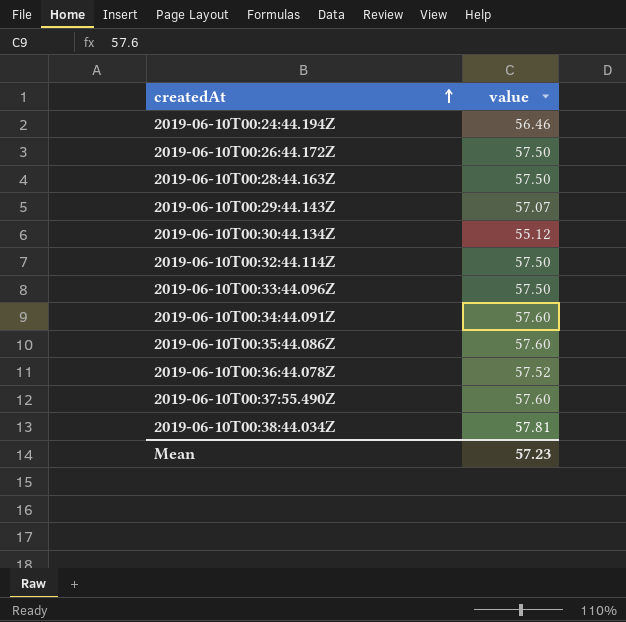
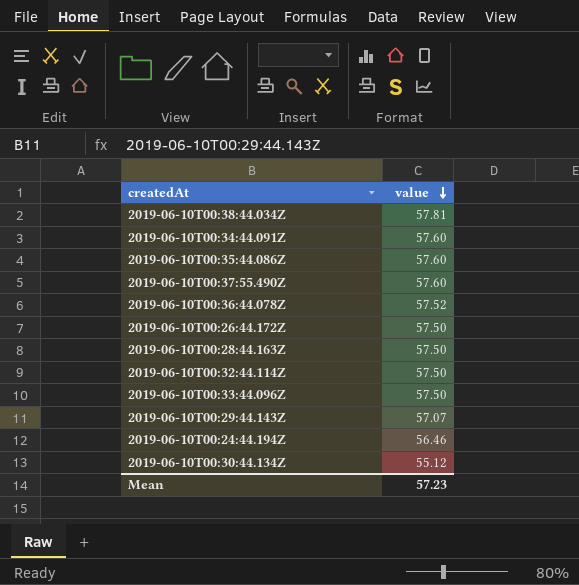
row order: createdAt ascending -> value descending

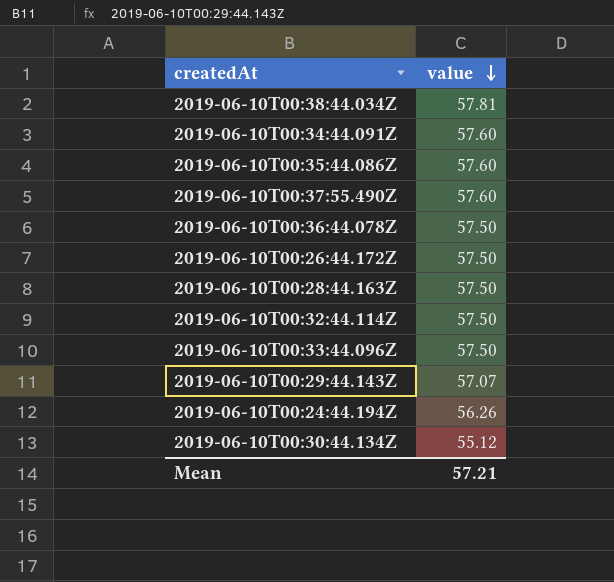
2019-06-10T00:36:44.078Z | value: 57.52 -> 57.50
2019-06-10T00:24:44.194Z | value: 56.46 -> 56.26
Mean | value: 57.23 -> 57.21

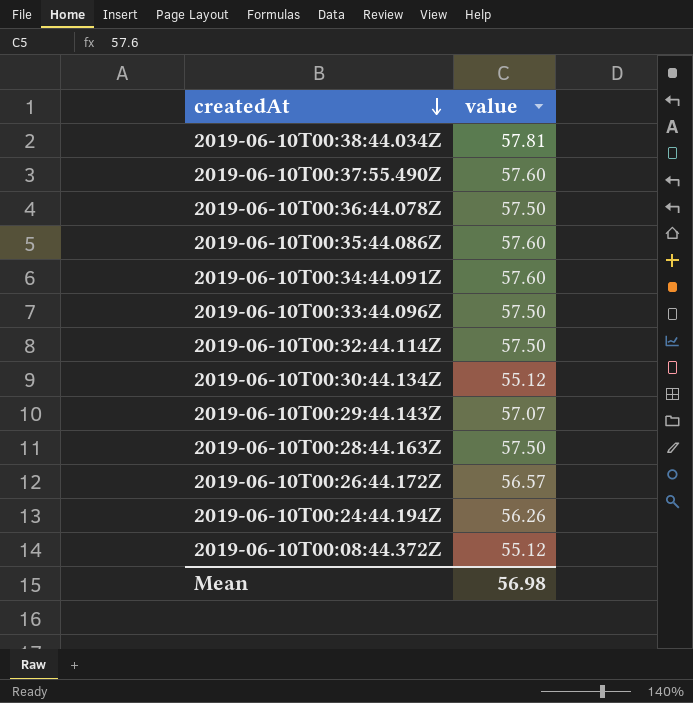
row order: value descending -> createdAt descending
2019-06-10T00:26:44.172Z | value: 57.50 -> 56.57
row 2019-06-10T00:08:44.372Z: none -> 55.12
Mean | value: 57.21 -> 56.98

